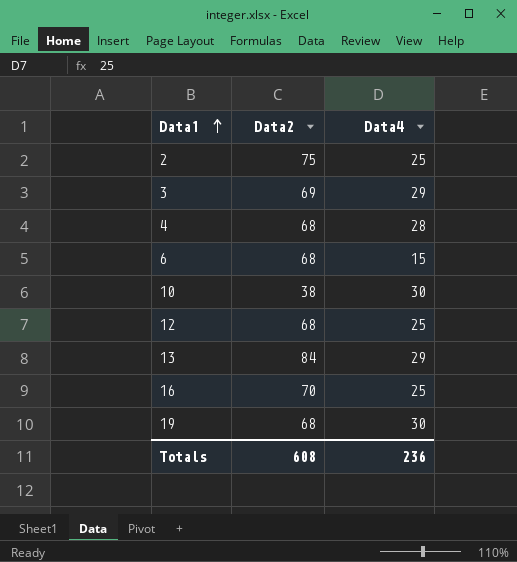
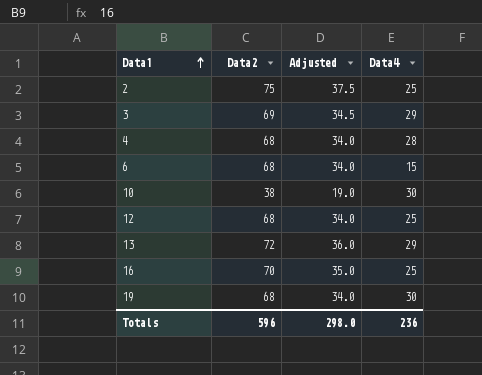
column Adjusted | formula: none -> [Data2] * 0.5
13 | Data2: 84 -> 72
Totals | Data2: 608 -> 596

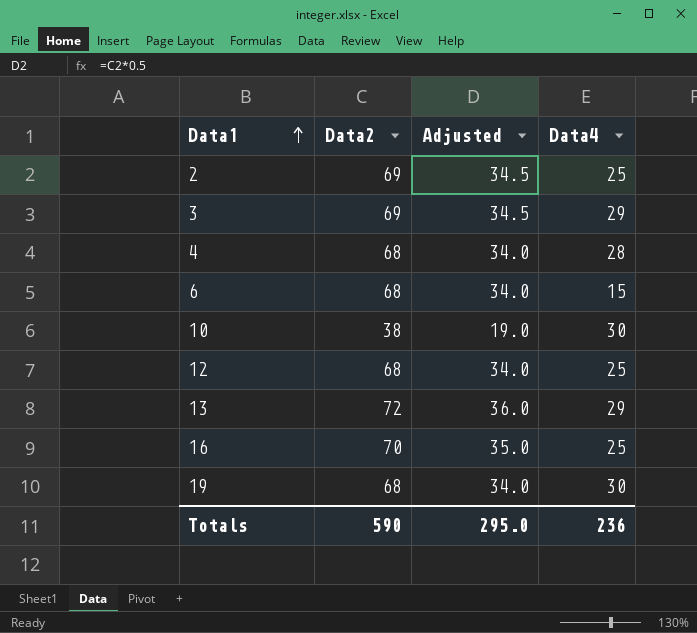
2 | Data2: 75 -> 69
2 | Adjusted: 37.5 -> 34.5
Totals | Data2: 596 -> 590
Totals | Adjusted: 298.0 -> 295.0

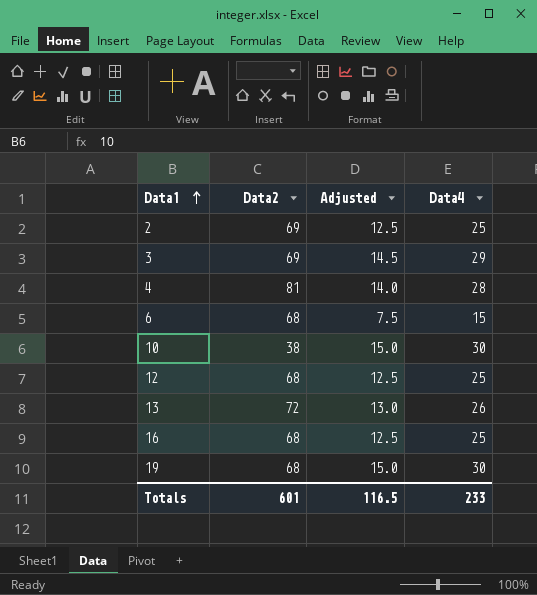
column Adjusted | formula: [Data2] * 0.5 -> [Data4] * 0.5
4 | Data2: 68 -> 81
13 | Data4: 29 -> 26
16 | Data2: 70 -> 68
Totals | Data2: 590 -> 601
Totals | Adjusted: 295.0 -> 116.5
Totals | Data4: 236 -> 233

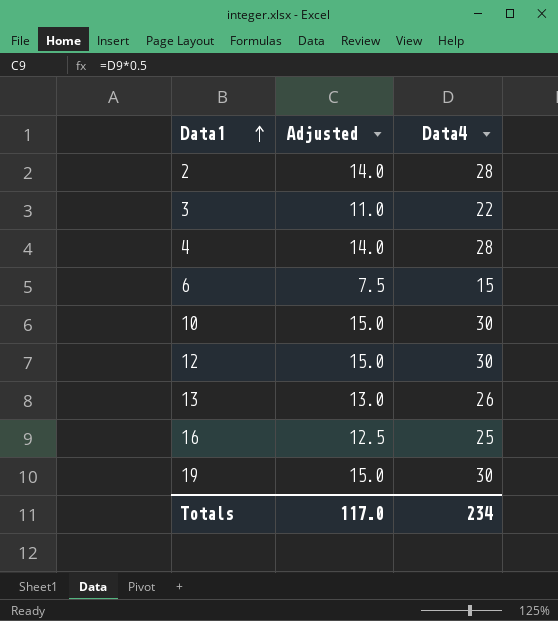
column Data2 | position: 2 -> none
2 | Adjusted: 12.5 -> 14.0
2 | Data4: 25 -> 28
3 | Adjusted: 14.5 -> 11.0
3 | Data4: 29 -> 22
12 | Adjusted: 12.5 -> 15.0
12 | Data4: 25 -> 30
Totals | Adjusted: 116.5 -> 117.0
Totals | Data4: 233 -> 234

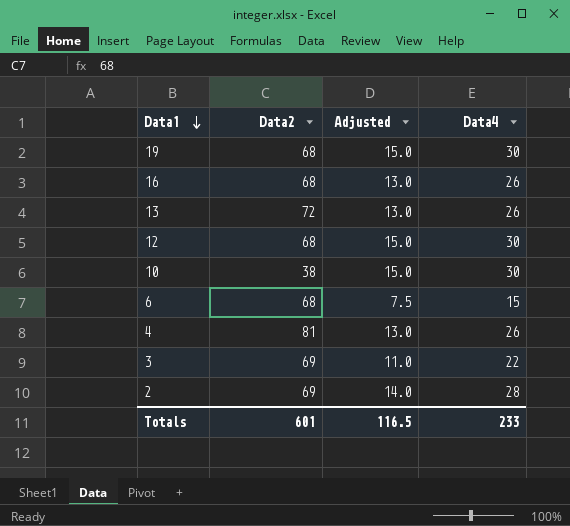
row order: Data1 ascending -> Data1 descending
column Data2 | position: none -> 2
16 | Adjusted: 12.5 -> 13.0
16 | Data4: 25 -> 26
4 | Adjusted: 14.0 -> 13.0
4 | Data4: 28 -> 26
Totals | Adjusted: 117.0 -> 116.5
Totals | Data4: 234 -> 233

